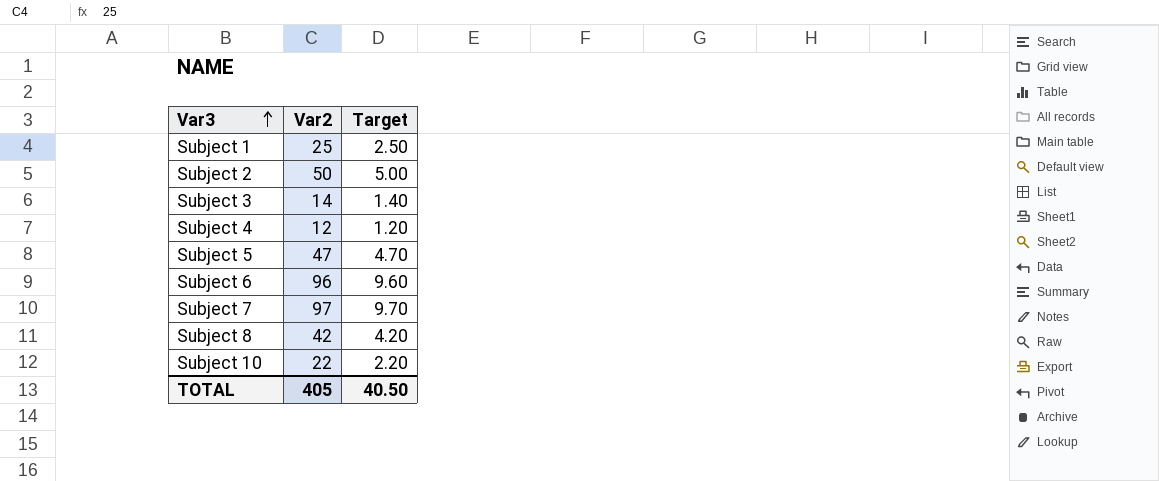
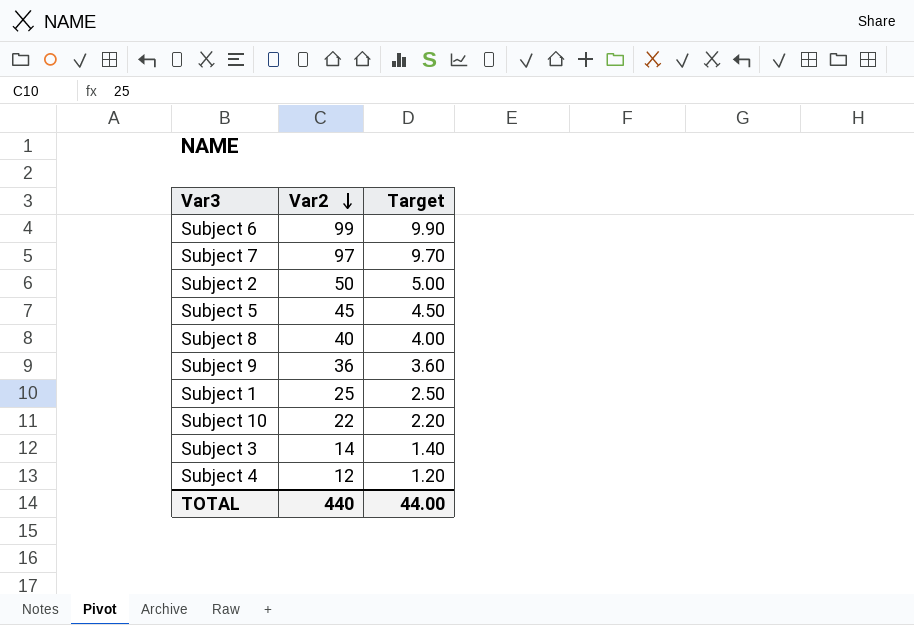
row order: Var3 ascending -> Var2 descending
Subject 6 | Var2: 96 -> 99
Subject 6 | Target: 9.60 -> 9.90
Subject 5 | Var2: 47 -> 45
Subject 5 | Target: 4.70 -> 4.50
Subject 8 | Var2: 42 -> 40
Subject 8 | Target: 4.20 -> 4.00
row Subject 9: none -> 36 | 3.60
TOTAL | Var2: 405 -> 440
TOTAL | Target: 40.50 -> 44.00

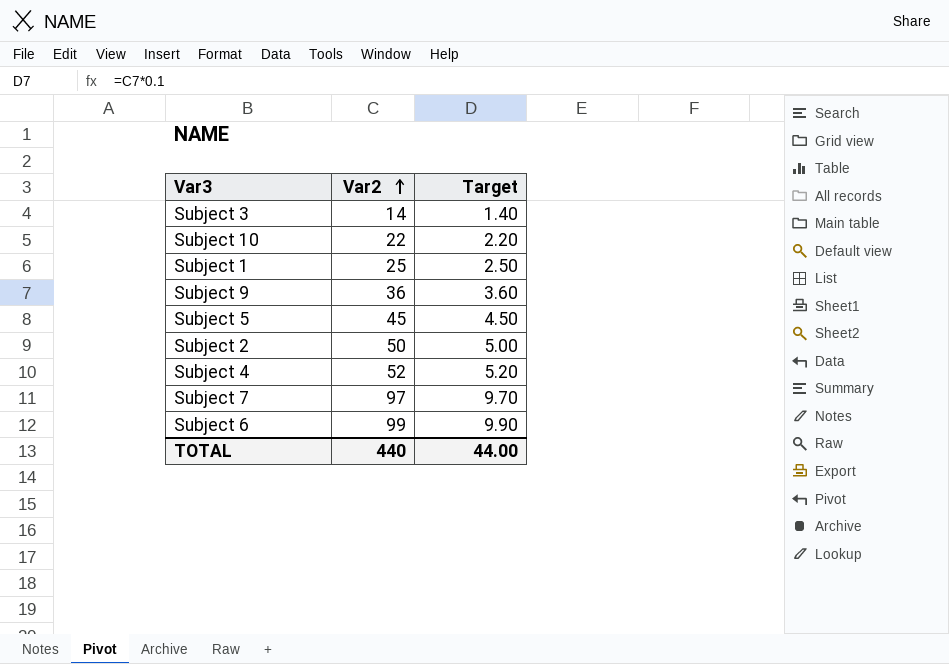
row order: Var2 descending -> Var2 ascending
row Subject 8: 40 | 4.00 -> none
Subject 4 | Var2: 12 -> 52
Subject 4 | Target: 1.20 -> 5.20

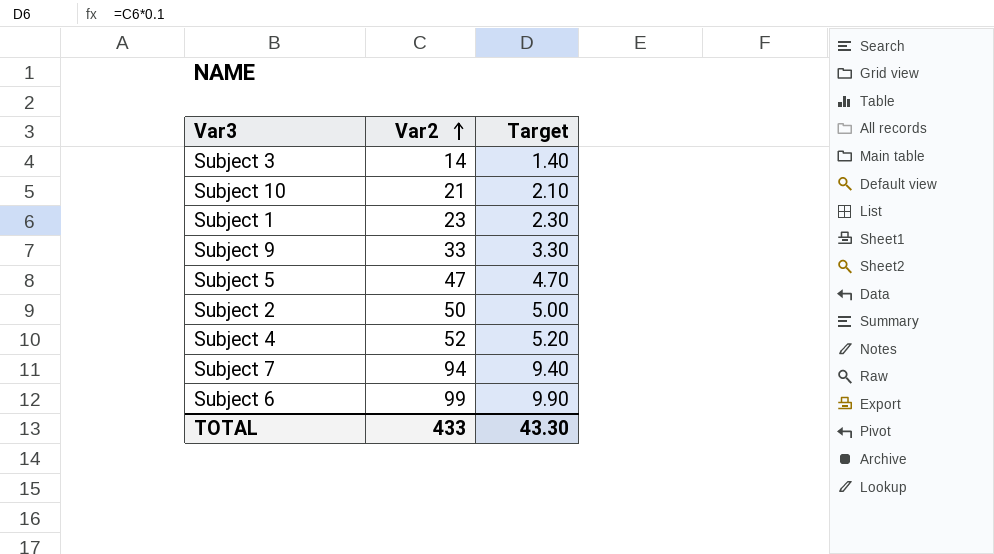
Subject 10 | Var2: 22 -> 21
Subject 10 | Target: 2.20 -> 2.10
Subject 1 | Var2: 25 -> 23
Subject 1 | Target: 2.50 -> 2.30
Subject 9 | Var2: 36 -> 33
Subject 9 | Target: 3.60 -> 3.30
Subject 5 | Var2: 45 -> 47
Subject 5 | Target: 4.50 -> 4.70
Subject 7 | Var2: 97 -> 94
Subject 7 | Target: 9.70 -> 9.40
TOTAL | Var2: 440 -> 433
TOTAL | Target: 44.00 -> 43.30

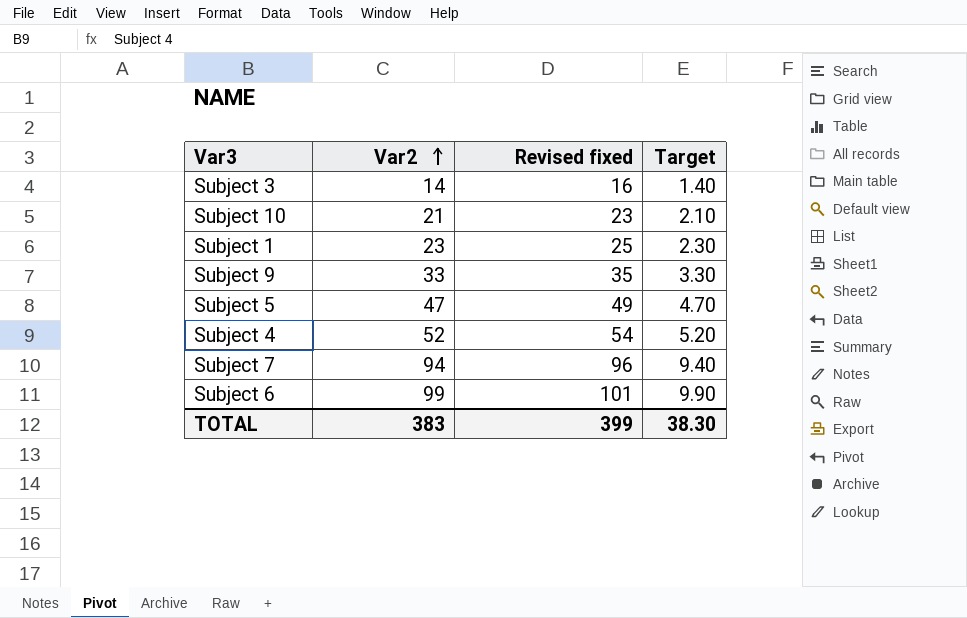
column Revised fixed | formula: none -> [Var2] + 2
row Subject 2: 50 | 5.00 -> none
TOTAL | Var2: 433 -> 383
TOTAL | Target: 43.30 -> 38.30

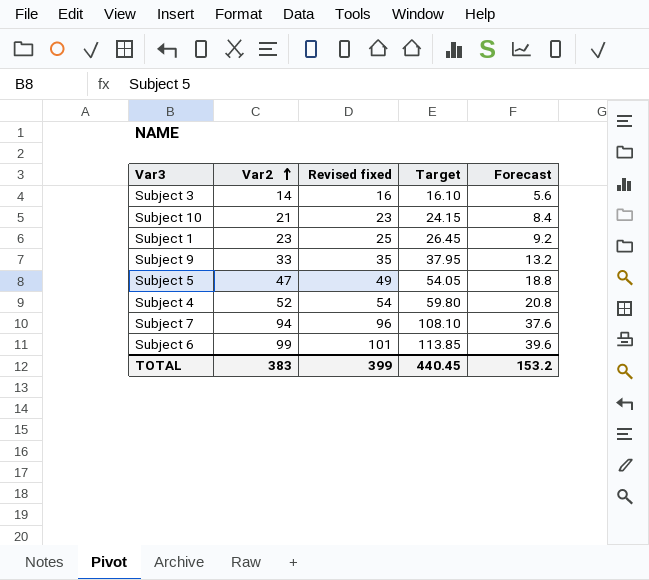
column Target | formula: [Var2] * 0.1 -> [Var2] * 1.15
column Forecast | formula: none -> [Var2] * 0.4
TOTAL | Target: 38.30 -> 440.45

